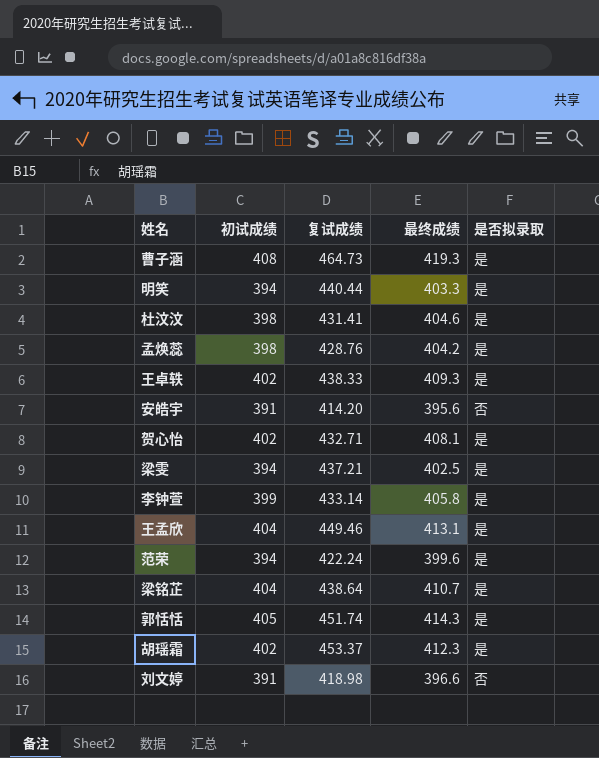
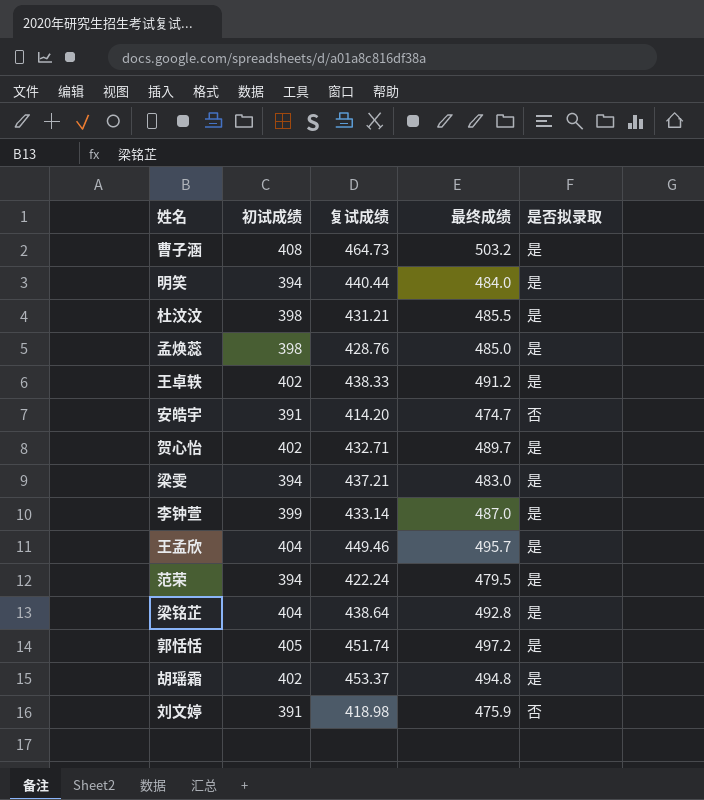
曹子涵 | 最终成绩: 419.3 -> 503.2
明笑 | 最终成绩: 403.3 -> 484.0
杜汶汶 | 复试成绩: 431.41 -> 431.21
杜汶汶 | 最终成绩: 404.6 -> 485.5
孟焕蕊 | 最终成绩: 404.2 -> 485.0
王卓轶 | 最终成绩: 409.3 -> 491.2
安皓宇 | 最终成绩: 395.6 -> 474.7
贺心怡 | 最终成绩: 408.1 -> 489.7
梁雯 | 最终成绩: 402.5 -> 483.0
李钟萱 | 最终成绩: 405.8 -> 487.0
王孟欣 | 最终成绩: 413.1 -> 495.7
范荣 | 最终成绩: 399.6 -> 479.5
梁铭芷 | 最终成绩: 410.7 -> 492.8
郭恬恬 | 最终成绩: 414.3 -> 497.2
胡瑶霜 | 最终成绩: 412.3 -> 494.8
刘文婷 | 最终成绩: 396.6 -> 475.9

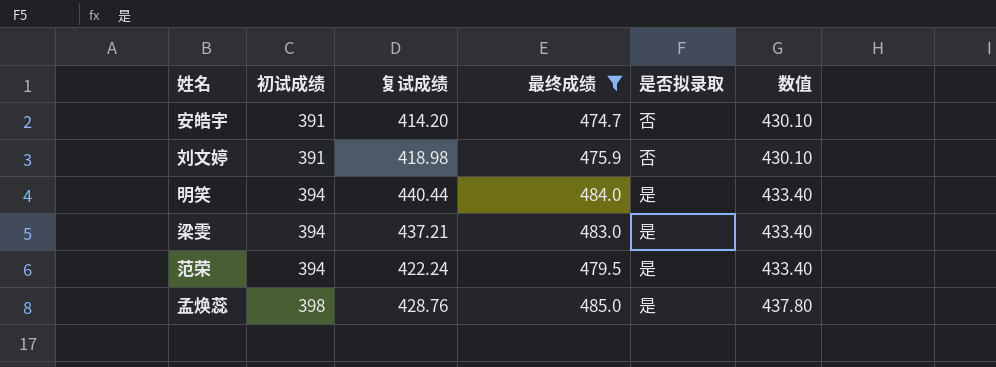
filter: none -> 最终成绩 <= 485.0
row order: none -> 初试成绩 ascending
column 数值 | formula: none -> [初试成绩] * 1.1

